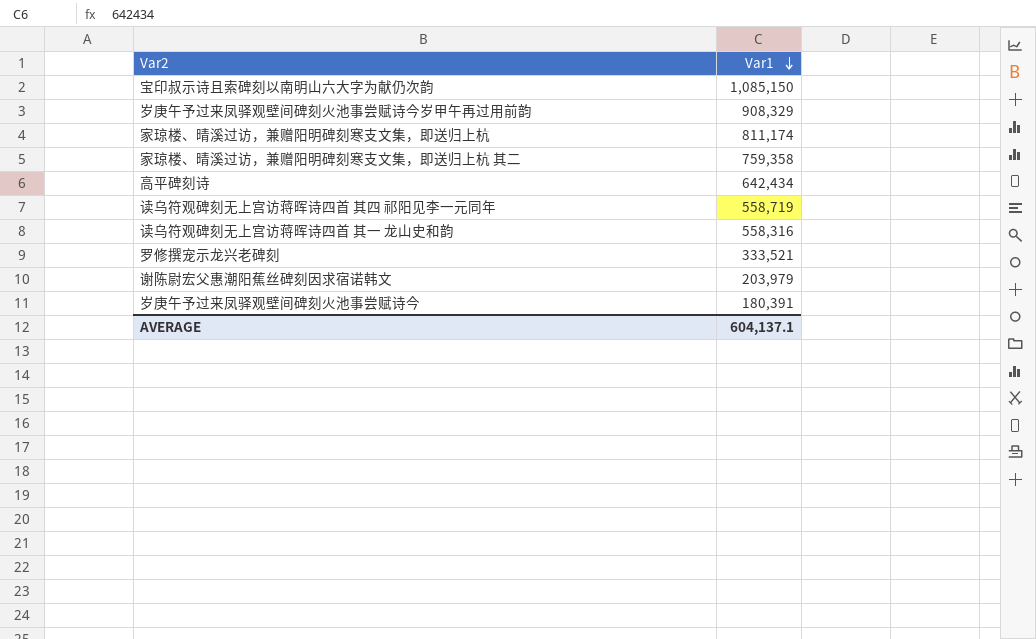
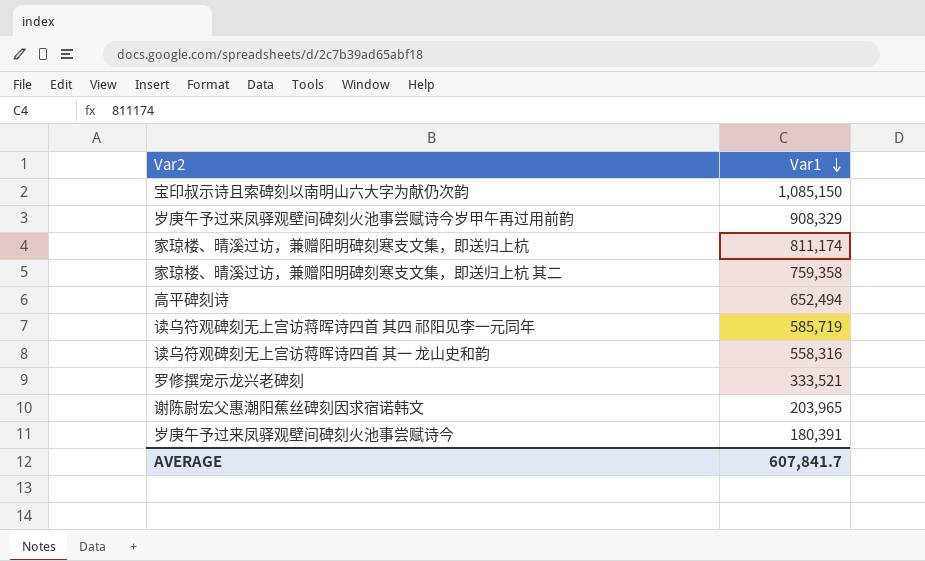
高平碑刻诗 | Var1: 642,434 -> 652,494
读乌符观碑刻无上宫访蒋晖诗四首 其四 祁阳见李一元同年 | Var1: 558,719 -> 585,719
谢陈尉宏父惠潮阳蕉丝碑刻因求宿诺韩文 | Var1: 203,979 -> 203,965
AVERAGE | Var1: 604,137.1 -> 607,841.7

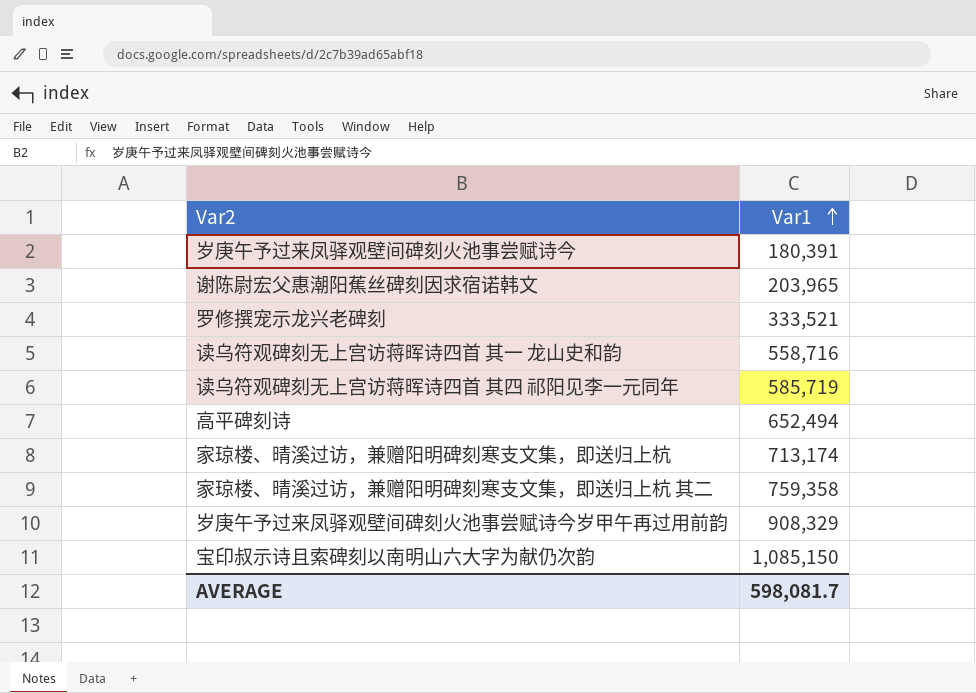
row order: Var1 descending -> Var1 ascending
读乌符观碑刻无上宫访蒋晖诗四首 其一 龙山史和韵 | Var1: 558,316 -> 558,716
家琼楼、晴溪过访，兼赠阳明碑刻寒支文集，即送归上杭 | Var1: 811,174 -> 713,174
AVERAGE | Var1: 607,841.7 -> 598,081.7

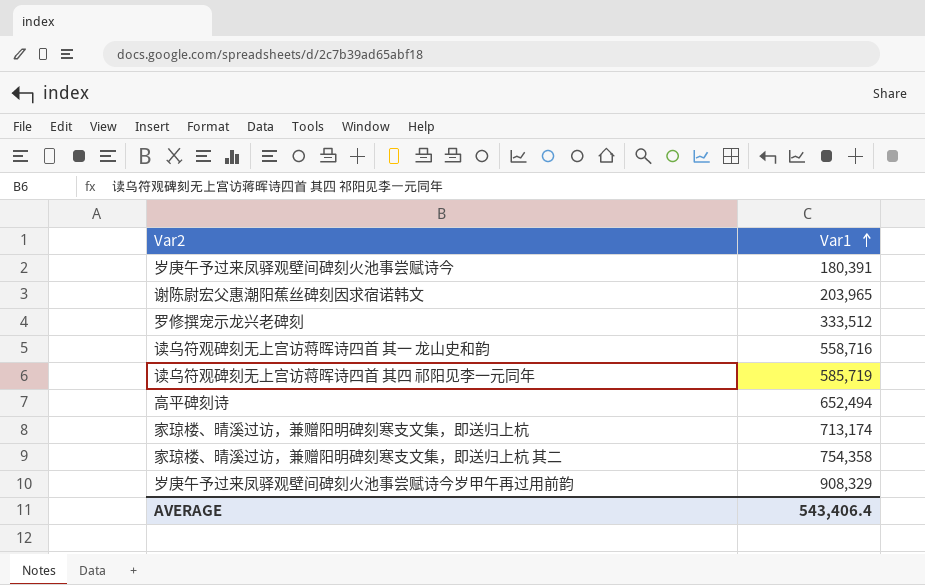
row 宝印叔示诗且索碑刻以南明山六大字为献仍次韵: 1,085,150 -> none
罗修撰宠示龙兴老碑刻 | Var1: 333,521 -> 333,512
家琼楼、晴溪过访，兼赠阳明碑刻寒支文集，即送归上杭 其二 | Var1: 759,358 -> 754,358
AVERAGE | Var1: 598,081.7 -> 543,406.4

